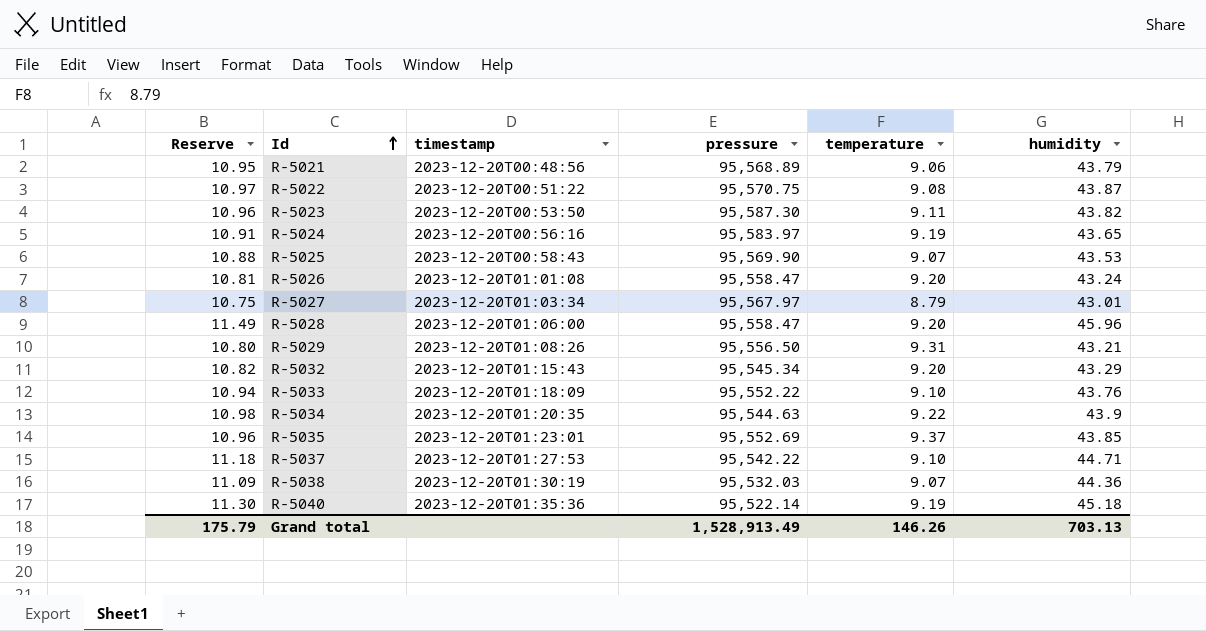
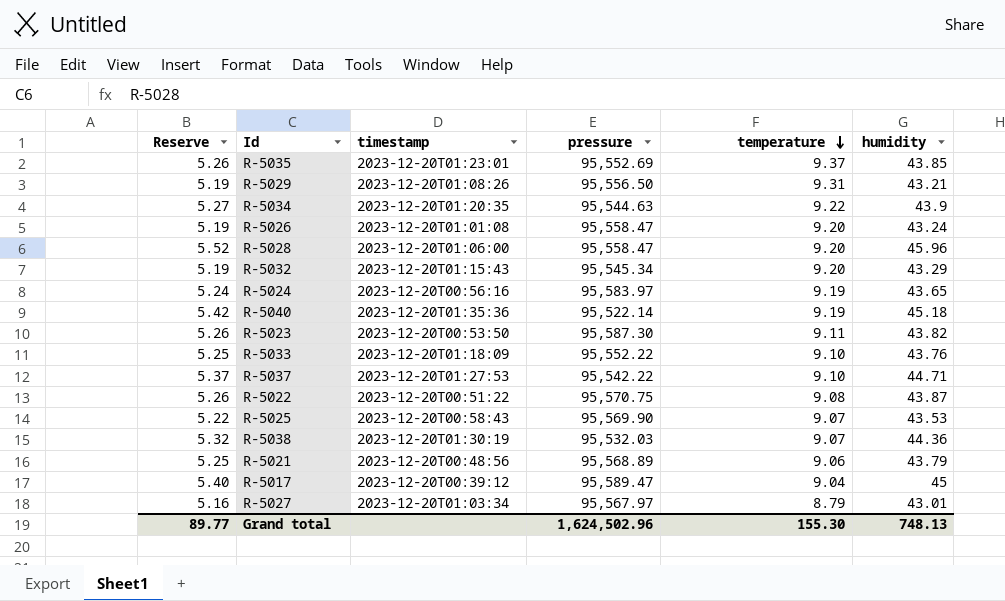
row order: Id ascending -> temperature descending
column Reserve | formula: [humidity] * 0.25 -> [humidity] * 0.12
row R-5017: none -> 5.40 | 2023-12-20T00:39:12 | 95,589.47 | 9.04 | 45
Grand total | Reserve: 175.79 -> 89.77
Grand total | pressure: 1,528,913.49 -> 1,624,502.96
Grand total | temperature: 146.26 -> 155.30
Grand total | humidity: 703.13 -> 748.13

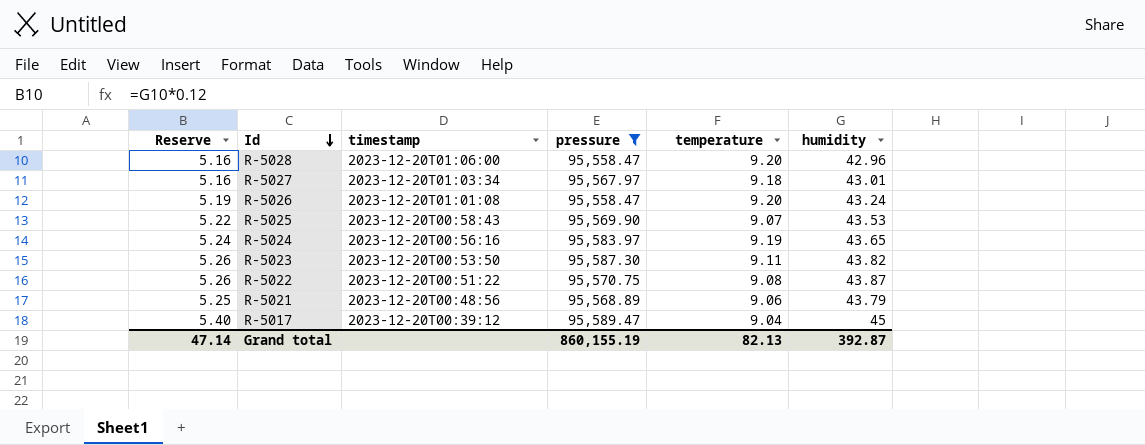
filter: none -> pressure >= 95,558.47
row order: temperature descending -> Id descending
R-5028 | Reserve: 5.52 -> 5.16
R-5028 | humidity: 45.96 -> 42.96
R-5027 | temperature: 8.79 -> 9.18
Grand total | Reserve: 89.77 -> 47.14
Grand total | pressure: 1,624,502.96 -> 860,155.19
Grand total | temperature: 155.30 -> 82.13
Grand total | humidity: 748.13 -> 392.87

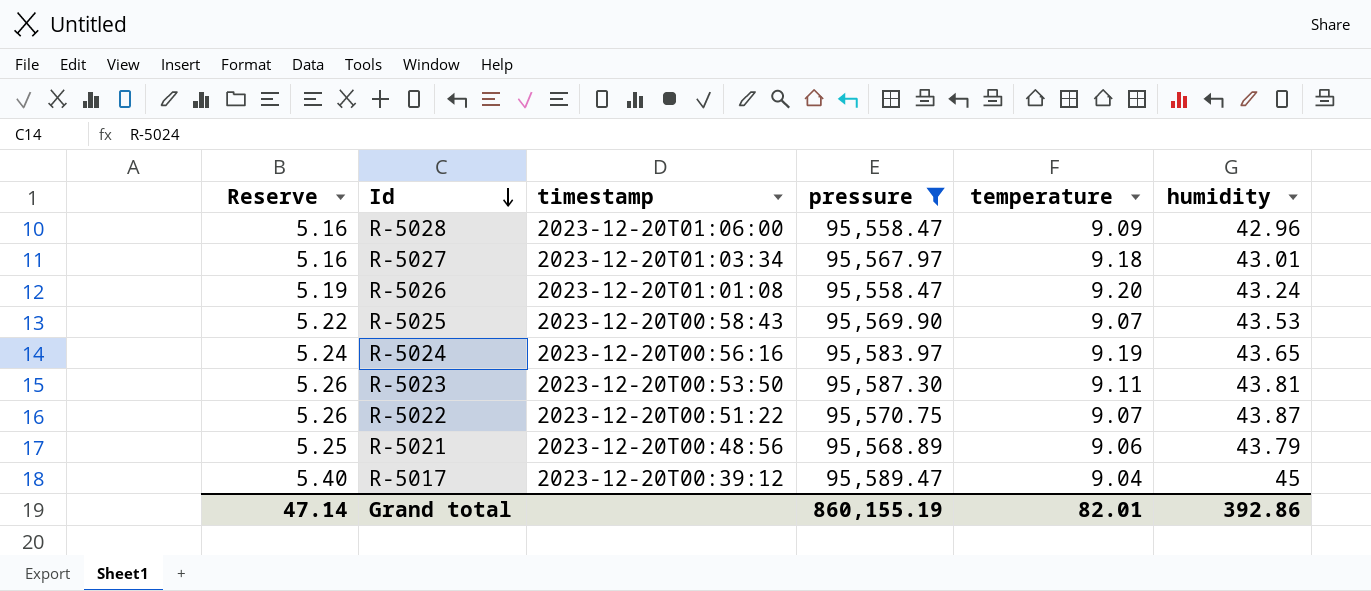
R-5028 | temperature: 9.20 -> 9.09
R-5023 | humidity: 43.82 -> 43.81
R-5022 | temperature: 9.08 -> 9.07
Grand total | temperature: 82.13 -> 82.01
Grand total | humidity: 392.87 -> 392.86

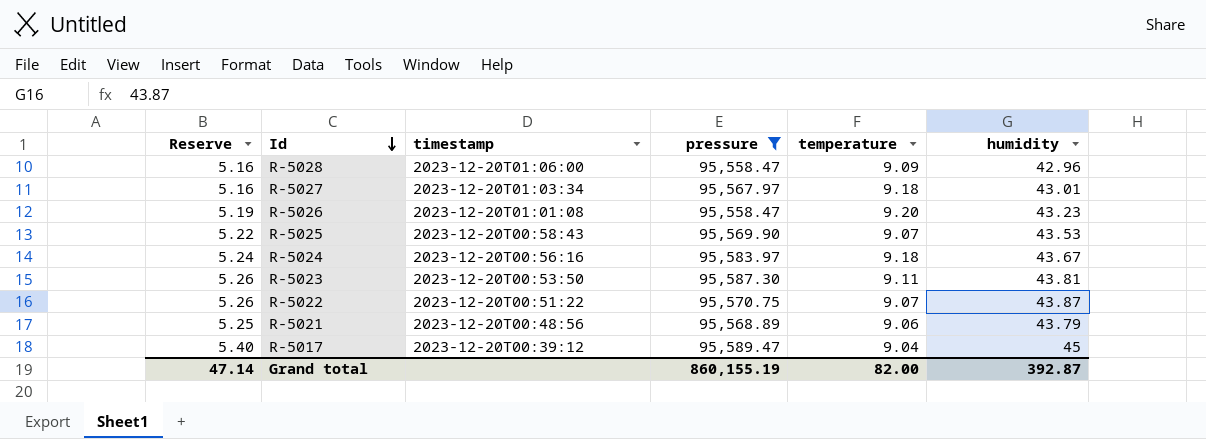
R-5026 | humidity: 43.24 -> 43.23
R-5024 | temperature: 9.19 -> 9.18
R-5024 | humidity: 43.65 -> 43.67
Grand total | temperature: 82.01 -> 82.00
Grand total | humidity: 392.86 -> 392.87

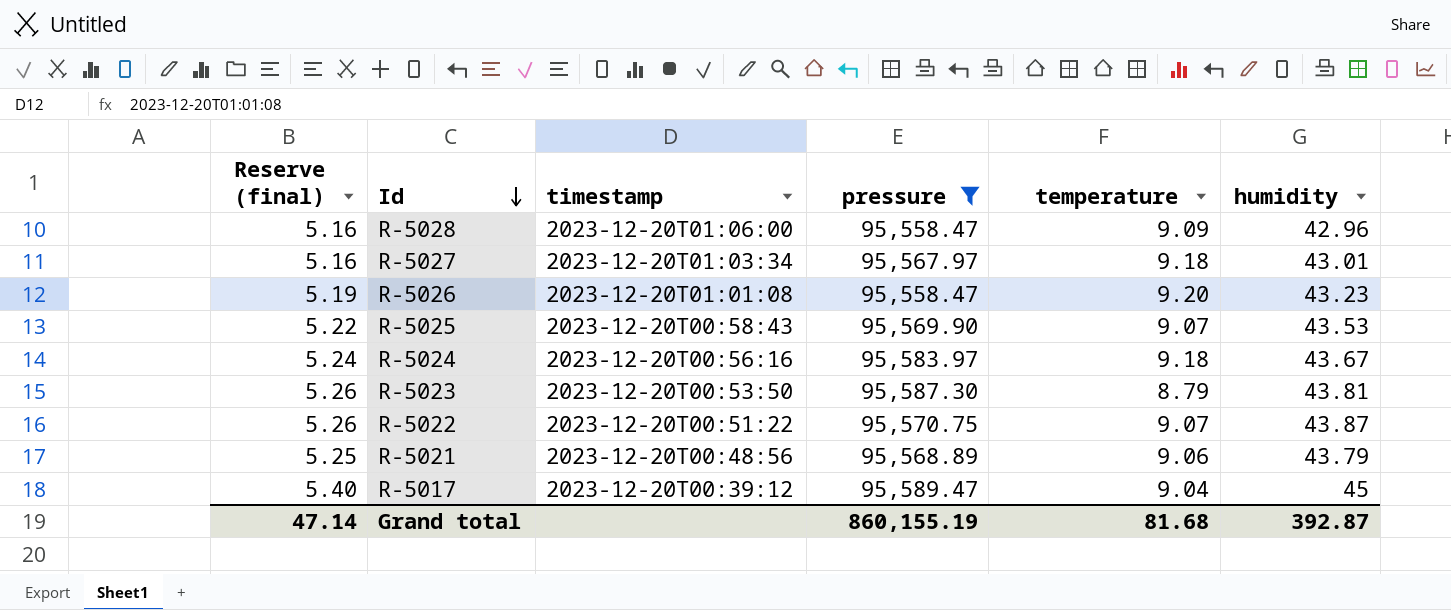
column name: Reserve -> Reserve (final)
R-5023 | temperature: 9.11 -> 8.79
Grand total | temperature: 82.00 -> 81.68

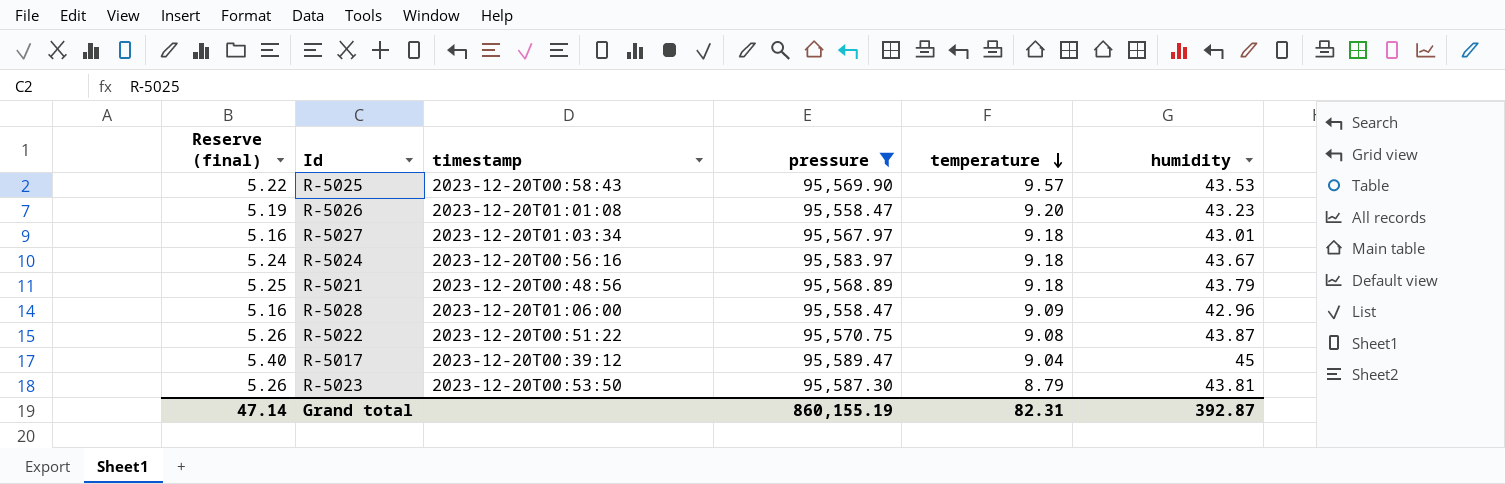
row order: Id descending -> temperature descending
R-5025 | temperature: 9.07 -> 9.57
R-5021 | temperature: 9.06 -> 9.18
R-5022 | temperature: 9.07 -> 9.08
Grand total | temperature: 81.68 -> 82.31

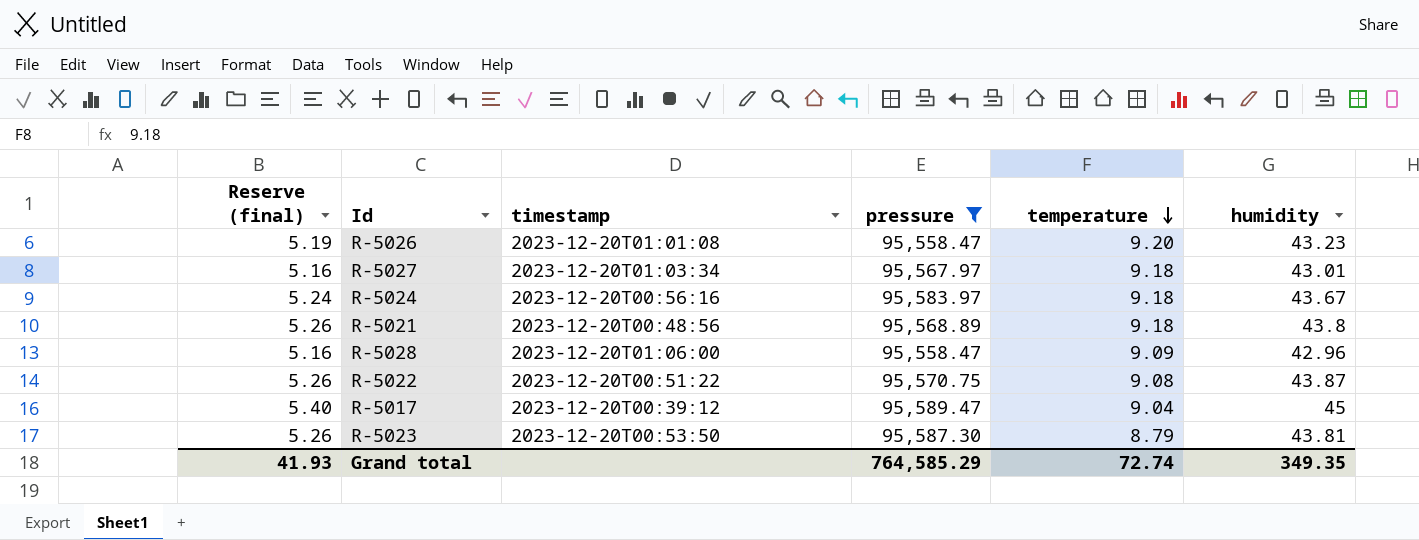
row R-5025: 5.22 | 2023-12-20T00:58:43 | 95,569.90 | 9.57 | 43.53 -> none
R-5021 | Reserve (final): 5.25 -> 5.26
R-5021 | humidity: 43.79 -> 43.8
Grand total | Reserve (final): 47.14 -> 41.93
Grand total | pressure: 860,155.19 -> 764,585.29
Grand total | temperature: 82.31 -> 72.74
Grand total | humidity: 392.87 -> 349.35

